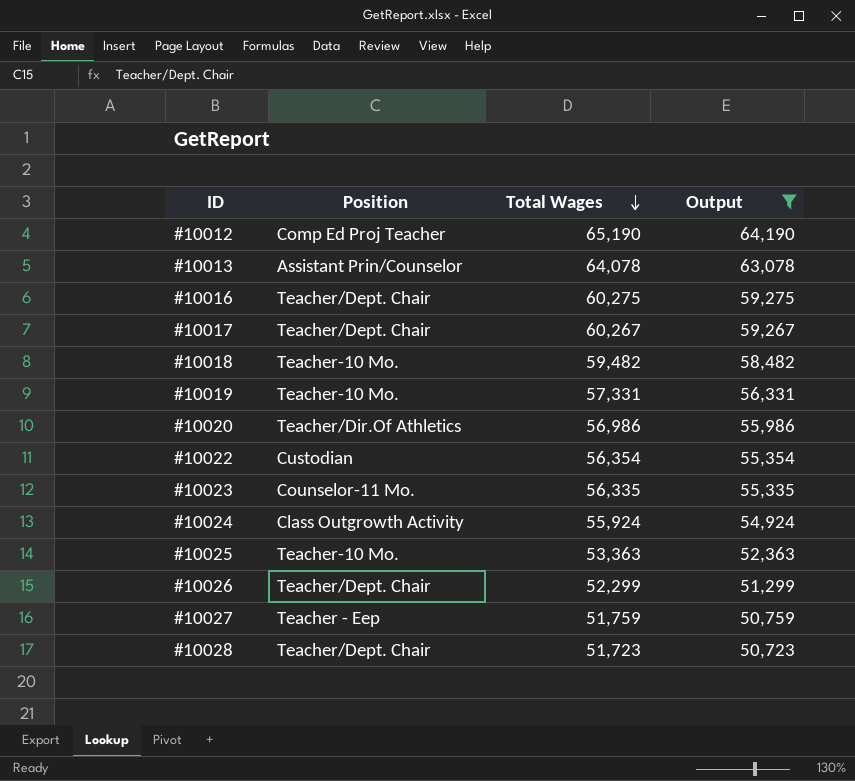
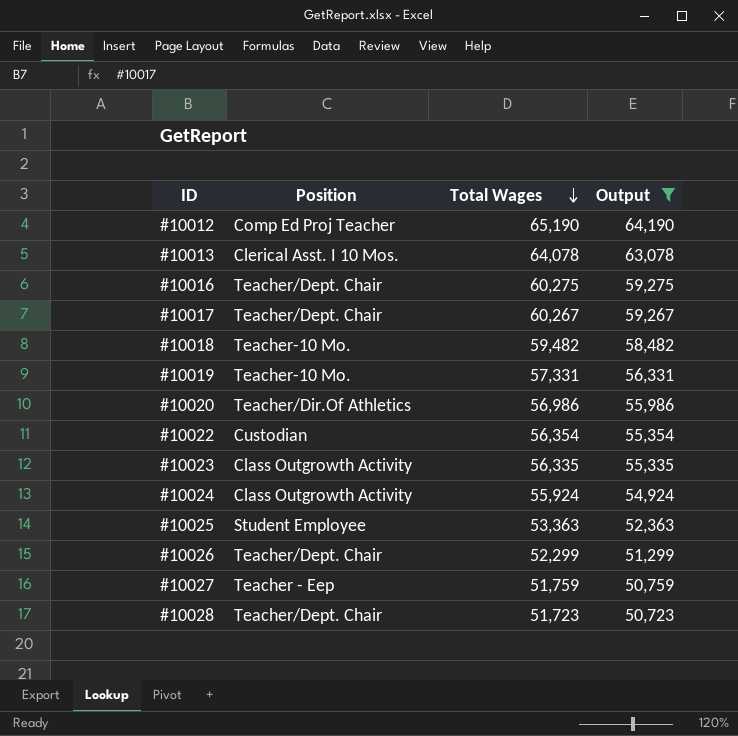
#10013 | Position: Assistant Prin/Counselor -> Clerical Asst. I 10 Mos.
#10023 | Position: Counselor-11 Mo. -> Class Outgrowth Activity
#10025 | Position: Teacher-10 Mo. -> Student Employee

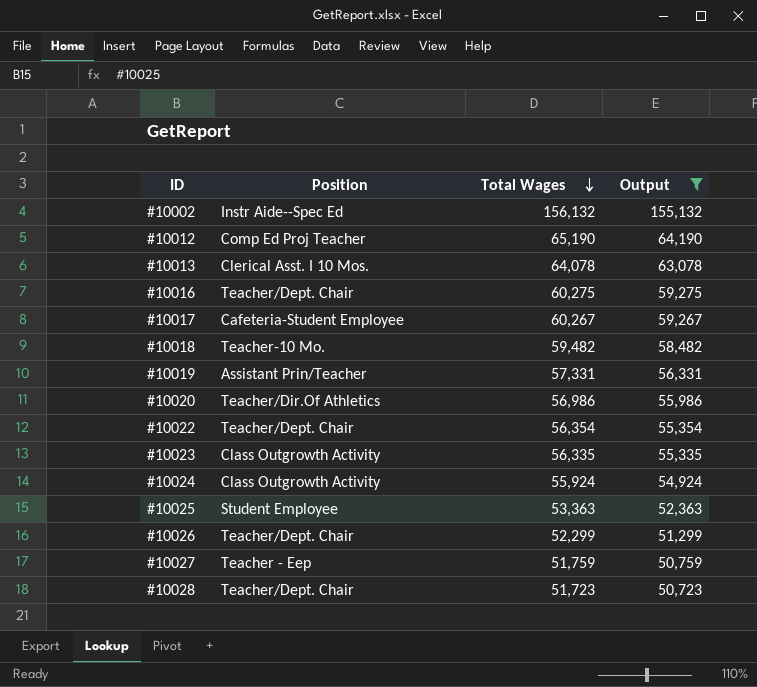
row #10002: none -> Instr Aide--Spec Ed | 156,132 | 155,132
#10017 | Position: Teacher/Dept. Chair -> Cafeteria-Student Employee
#10019 | Position: Teacher-10 Mo. -> Assistant Prin/Teacher
#10022 | Position: Custodian -> Teacher/Dept. Chair

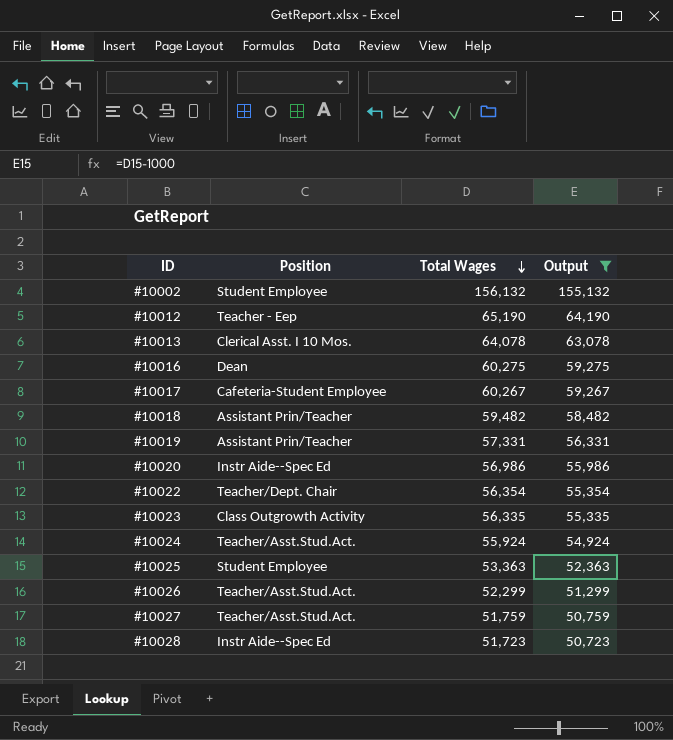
#10002 | Position: Instr Aide--Spec Ed -> Student Employee
#10012 | Position: Comp Ed Proj Teacher -> Teacher - Eep
#10016 | Position: Teacher/Dept. Chair -> Dean
#10018 | Position: Teacher-10 Mo. -> Assistant Prin/Teacher
#10020 | Position: Teacher/Dir.Of Athletics -> Instr Aide--Spec Ed
#10024 | Position: Class Outgrowth Activity -> Teacher/Asst.Stud.Act.
#10026 | Position: Teacher/Dept. Chair -> Teacher/Asst.Stud.Act.
#10027 | Position: Teacher - Eep -> Teacher/Asst.Stud.Act.
#10028 | Position: Teacher/Dept. Chair -> Instr Aide--Spec Ed

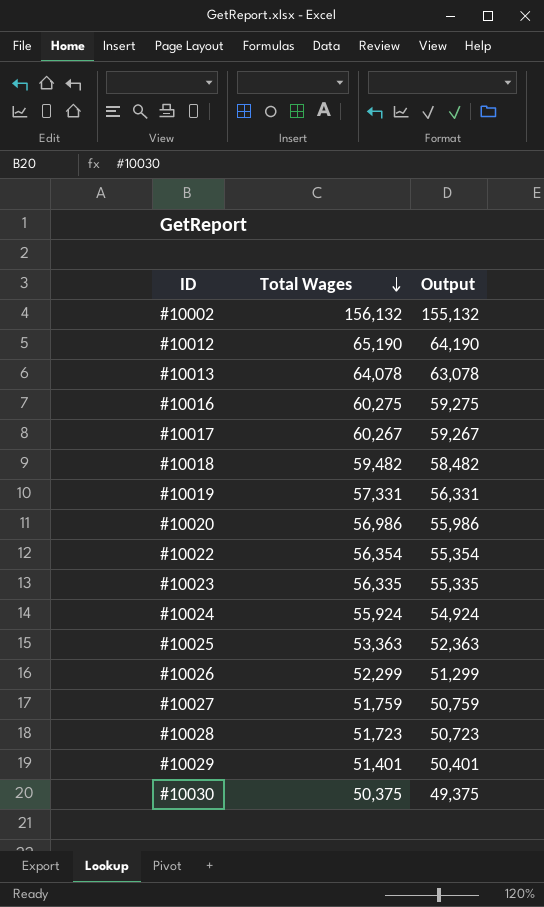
filter: Output >= 50,723 -> none
column Position | position: 2 -> none

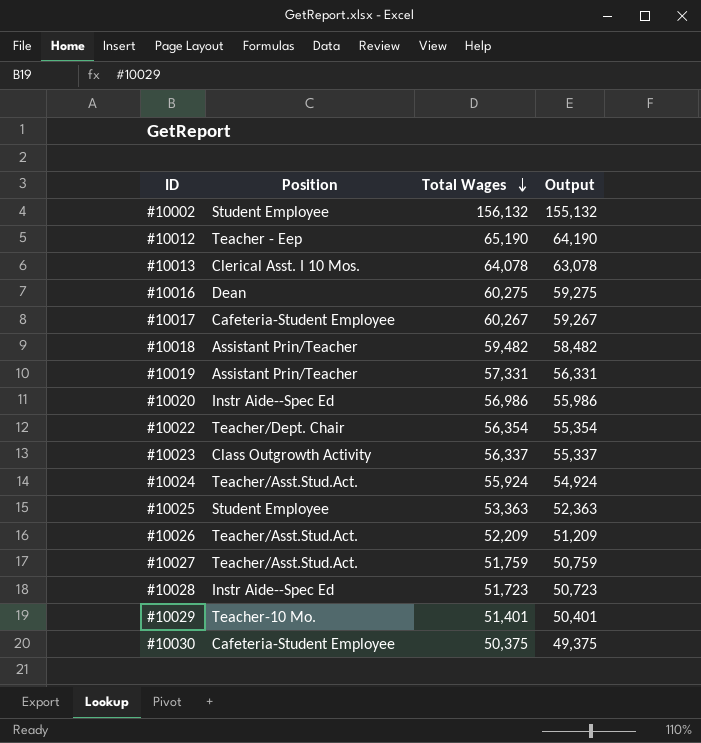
column Position | position: none -> 2
#10023 | Total Wages: 56,335 -> 56,337
#10023 | Output: 55,335 -> 55,337
#10026 | Total Wages: 52,299 -> 52,209
#10026 | Output: 51,299 -> 51,209

